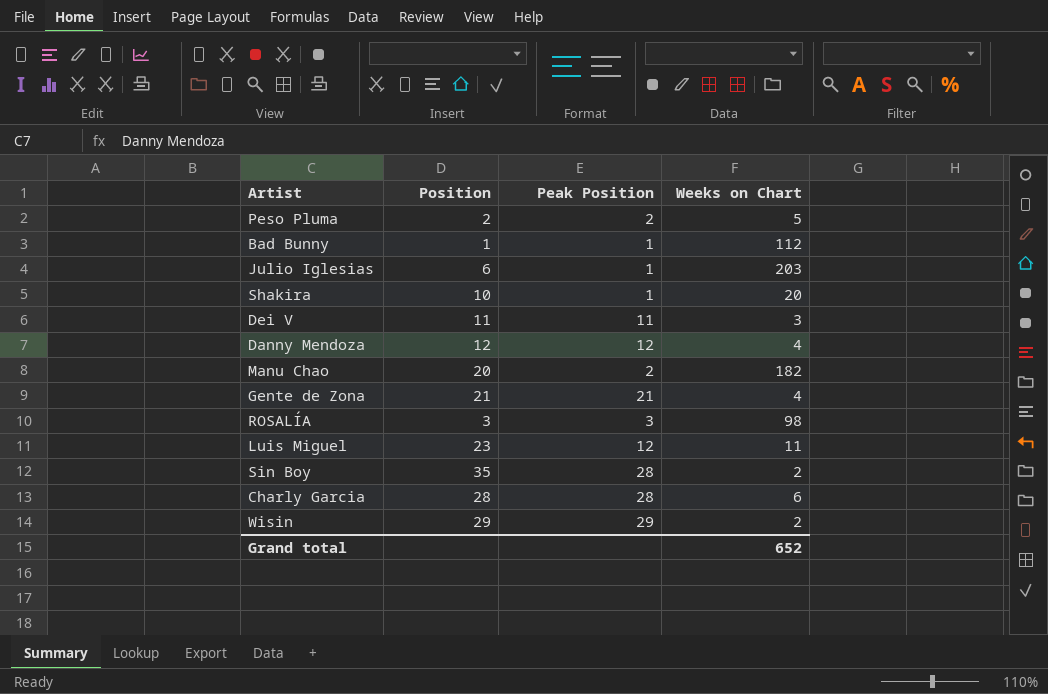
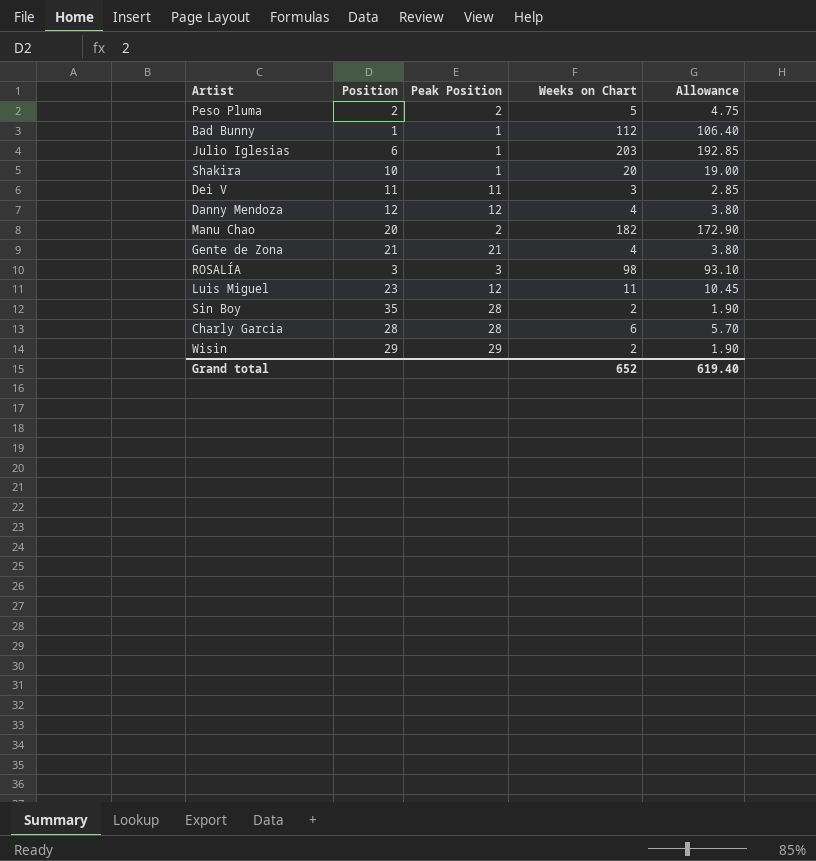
column Allowance | formula: none -> [Weeks on Chart] * 0.95

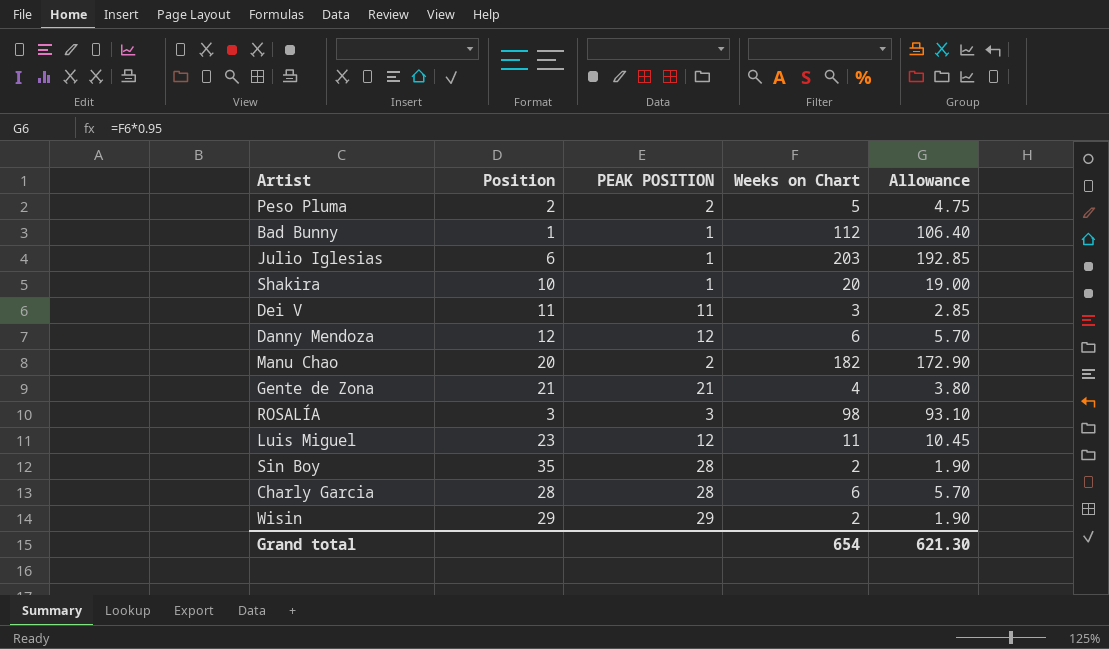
column name: Peak Position -> PEAK POSITION
Danny Mendoza | Weeks on Chart: 4 -> 6
Danny Mendoza | Allowance: 3.80 -> 5.70
Grand total | Weeks on Chart: 652 -> 654
Grand total | Allowance: 619.40 -> 621.30

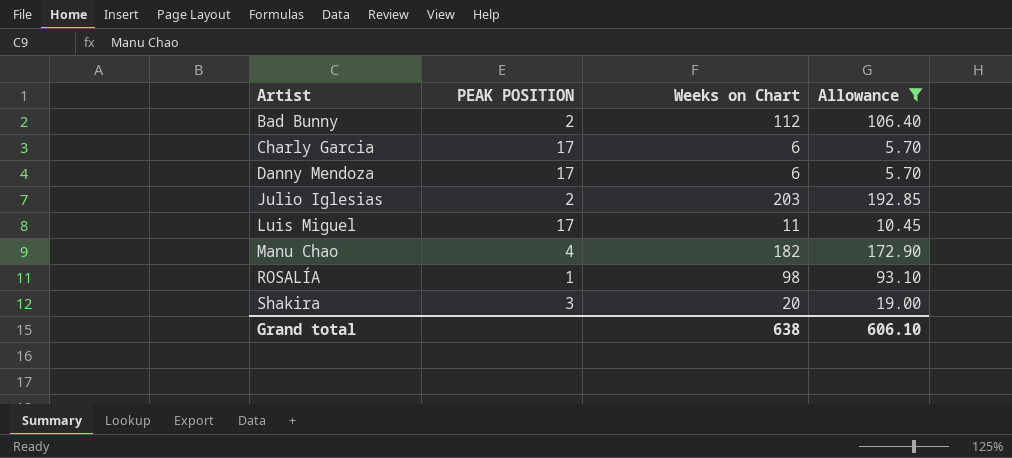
filter: none -> Allowance >= 5.70
row order: none -> Artist ascending
column Position | position: 2 -> none
Bad Bunny | PEAK POSITION: 1 -> 2
Charly Garcia | PEAK POSITION: 28 -> 17
Danny Mendoza | PEAK POSITION: 12 -> 17
Julio Iglesias | PEAK POSITION: 1 -> 2
Luis Miguel | PEAK POSITION: 12 -> 17
Manu Chao | PEAK POSITION: 2 -> 4
ROSALÍA | PEAK POSITION: 3 -> 1
Shakira | PEAK POSITION: 1 -> 3
Grand total | Weeks on Chart: 654 -> 638
Grand total | Allowance: 621.30 -> 606.10

